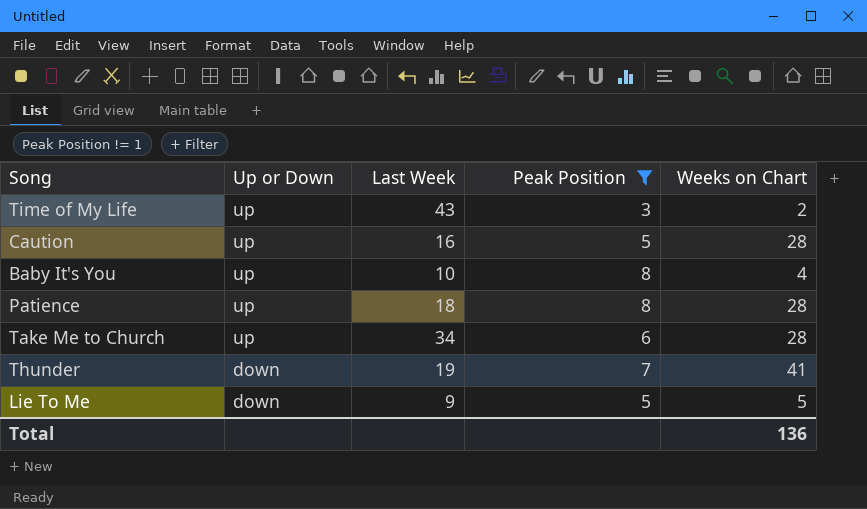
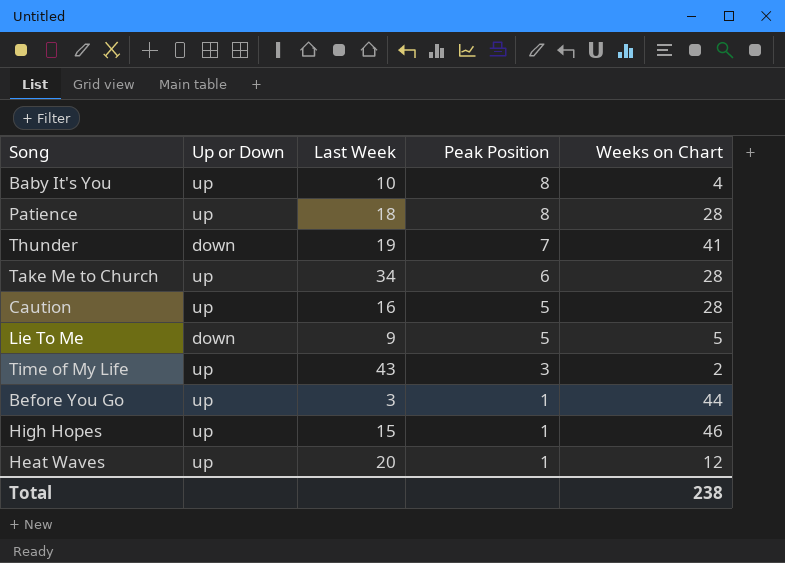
filter: Peak Position != 1 -> none
row order: Up or Down descending -> Peak Position descending
Total | Weeks on Chart: 136 -> 238

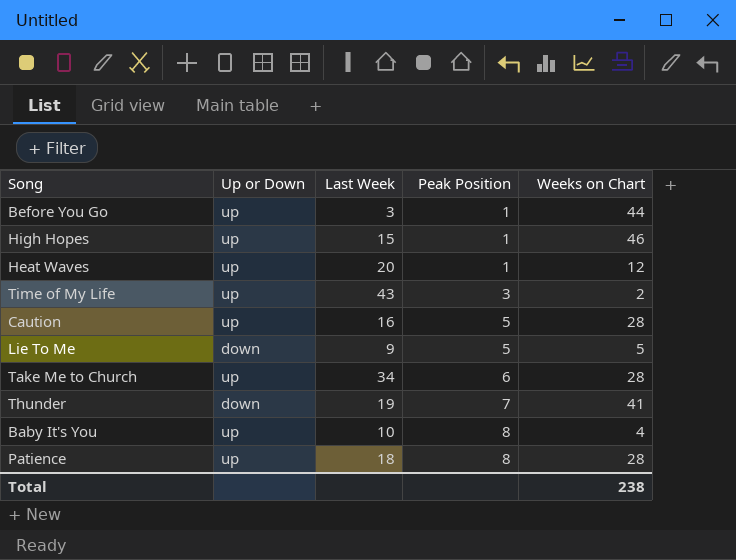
row order: Peak Position descending -> Peak Position ascending

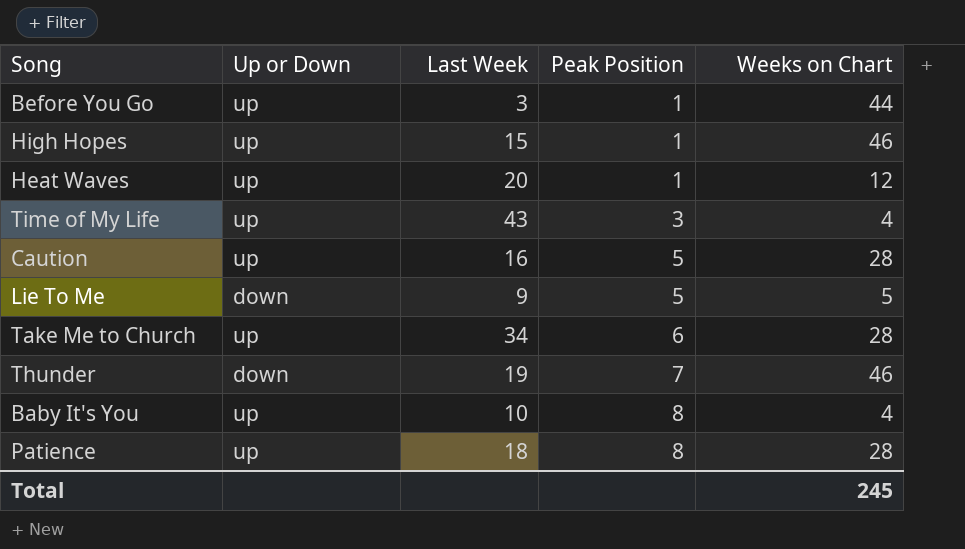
Time of My Life | Weeks on Chart: 2 -> 4
Thunder | Weeks on Chart: 41 -> 46
Total | Weeks on Chart: 238 -> 245

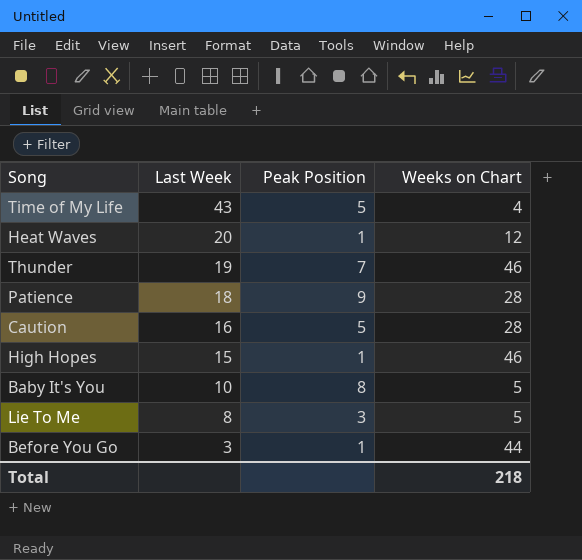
row order: Peak Position ascending -> Last Week descending
column Up or Down | position: 2 -> none
row Take Me to Church: up | 34 | 6 | 28 -> none
Time of My Life | Peak Position: 3 -> 5
Patience | Peak Position: 8 -> 9
Baby It's You | Weeks on Chart: 4 -> 5
Lie To Me | Last Week: 9 -> 8
Lie To Me | Peak Position: 5 -> 3
Total | Weeks on Chart: 245 -> 218

